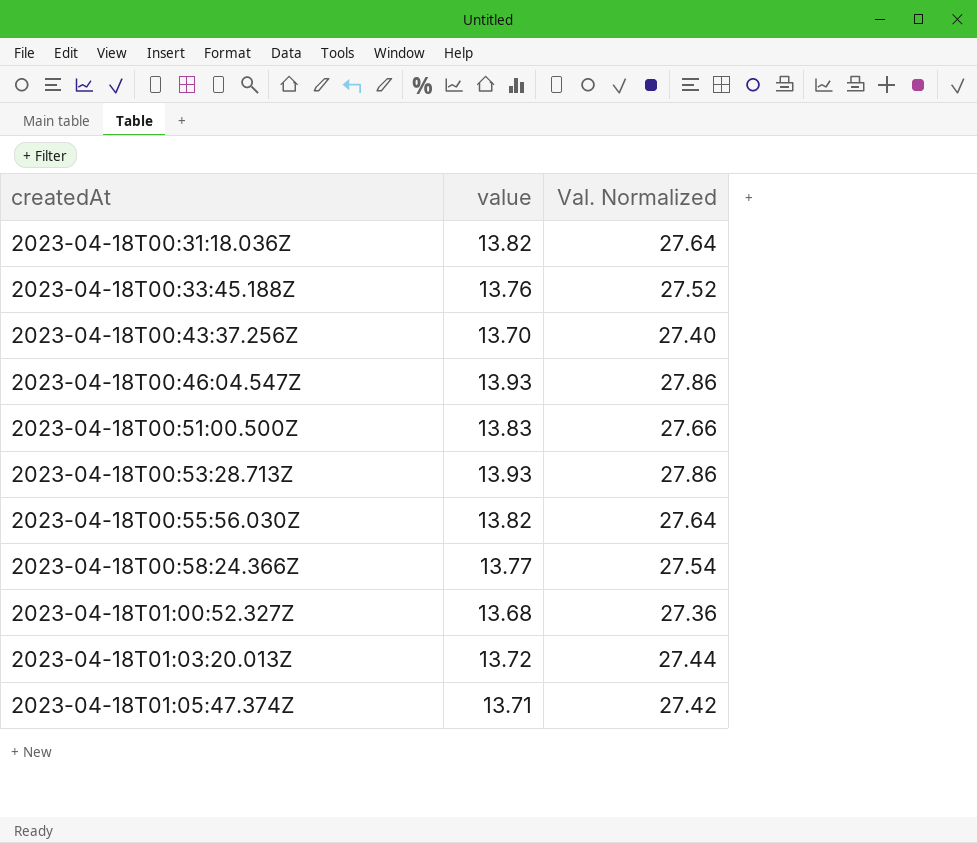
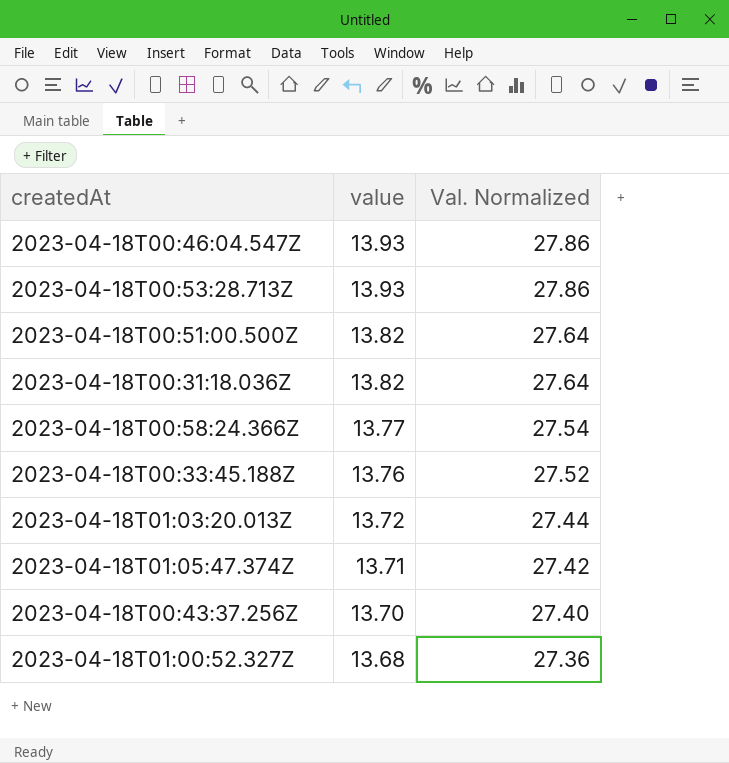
row order: createdAt ascending -> value descending
row 2023-04-18T00:55:56.030Z: 13.82 | 27.64 -> none
2023-04-18T00:51:00.500Z | value: 13.83 -> 13.82
2023-04-18T00:51:00.500Z | Val. Normalized: 27.66 -> 27.64

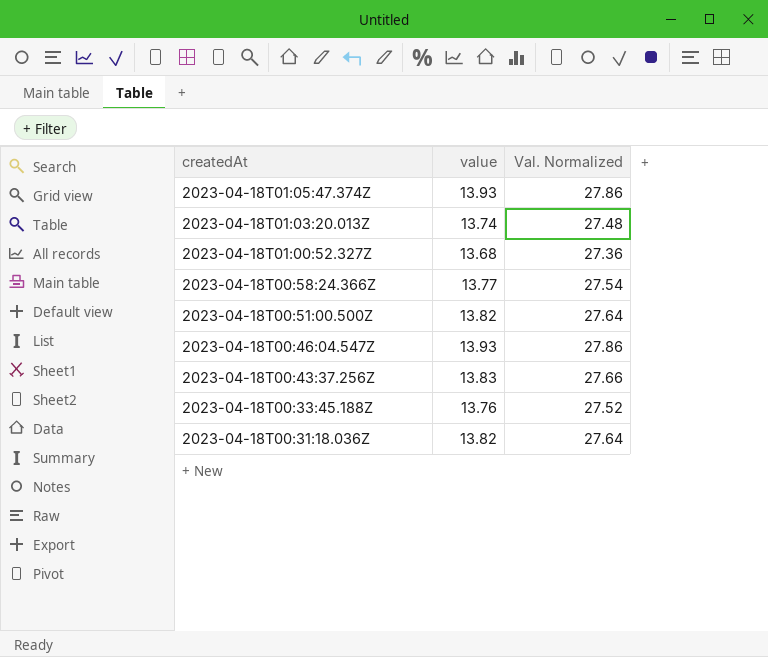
row order: value descending -> createdAt descending
row 2023-04-18T00:53:28.713Z: 13.93 | 27.86 -> none
2023-04-18T01:05:47.374Z | value: 13.71 -> 13.93
2023-04-18T01:05:47.374Z | Val. Normalized: 27.42 -> 27.86
2023-04-18T01:03:20.013Z | value: 13.72 -> 13.74
2023-04-18T01:03:20.013Z | Val. Normalized: 27.44 -> 27.48
2023-04-18T00:43:37.256Z | value: 13.70 -> 13.83
2023-04-18T00:43:37.256Z | Val. Normalized: 27.40 -> 27.66

